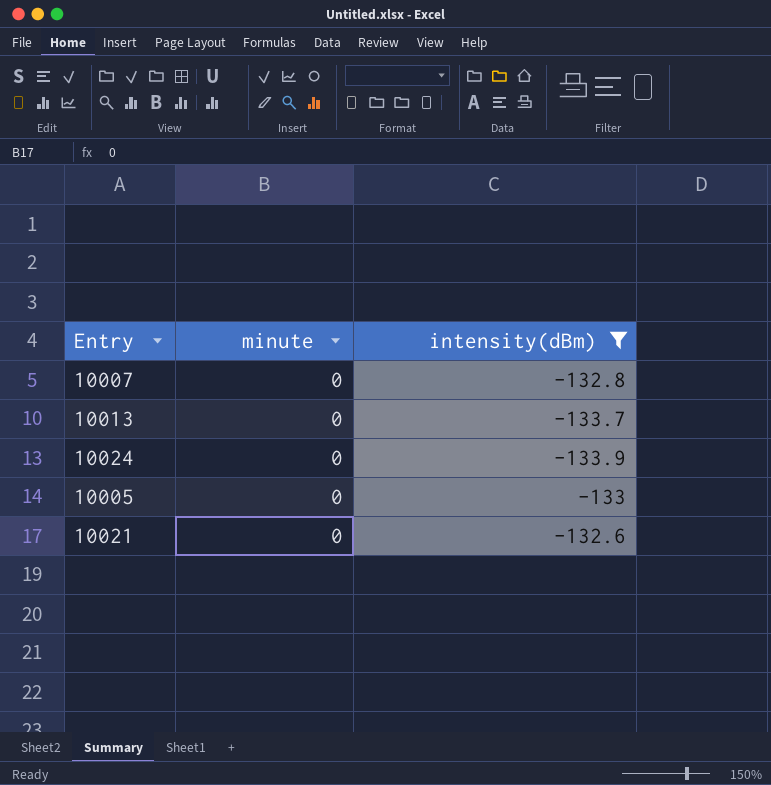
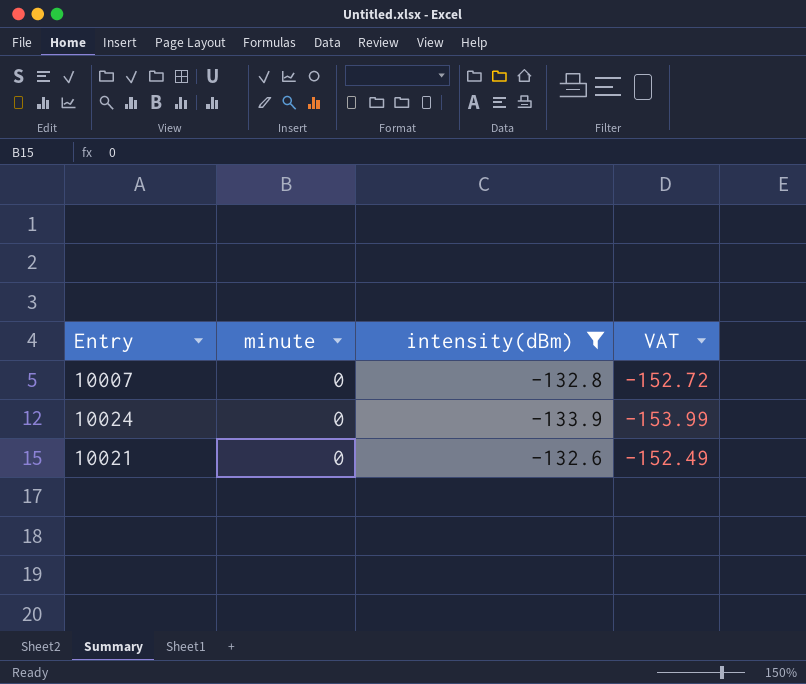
column VAT | formula: none -> [intensity(dBm)] * 1.15
row 10013: 0 | -133.7 -> none
row 10005: 0 | -133 -> none

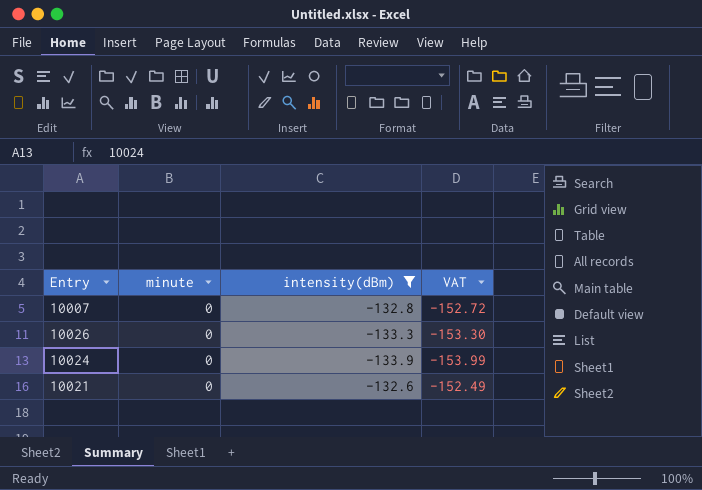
row 10026: none -> 0 | -133.3 | -153.30

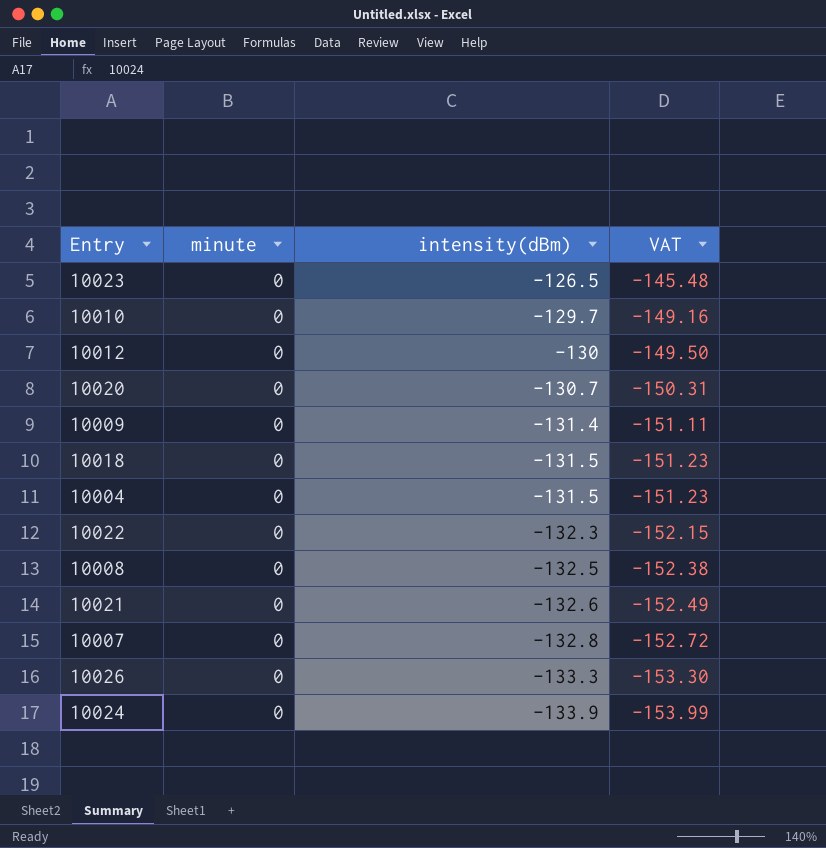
filter: intensity(dBm) <= -132.6 -> none
row order: none -> intensity(dBm) descending

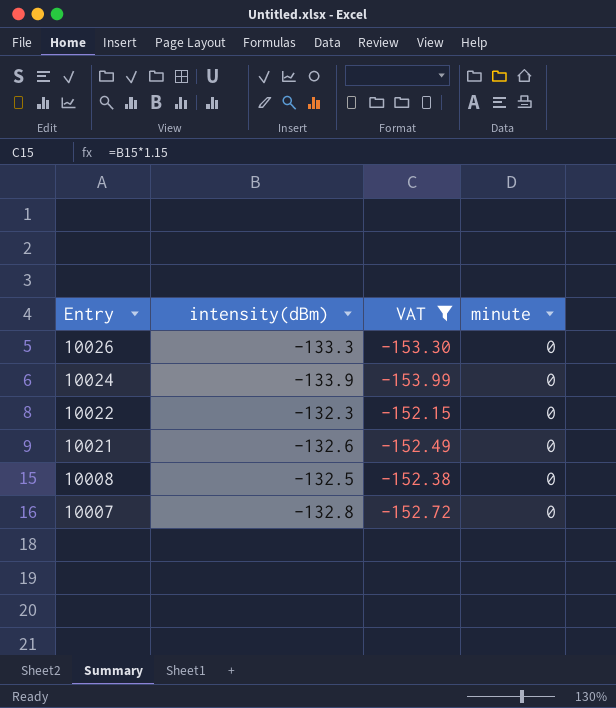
filter: none -> VAT <= -152.15
row order: intensity(dBm) descending -> Entry descending
column minute | position: 2 -> 4

